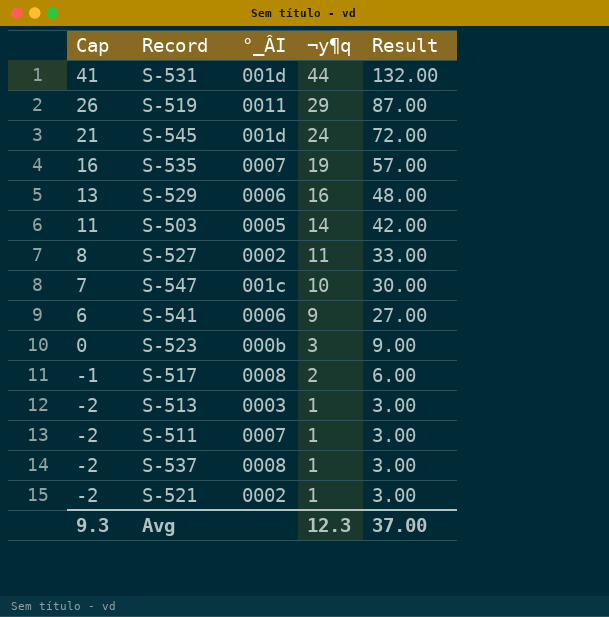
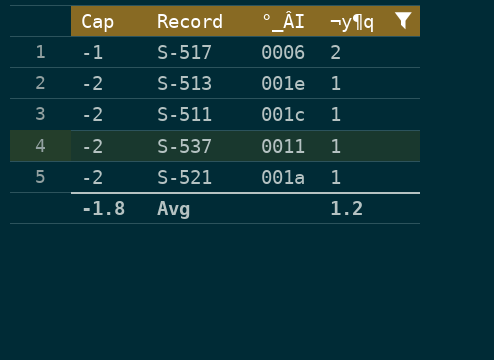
filter: none -> ¬y¶q <= 2
column Result | formula: [¬y¶q] * 3 -> none
S-517 | °_ÂI: 0008 -> 0006
S-513 | °_ÂI: 0003 -> 001e
S-511 | °_ÂI: 0007 -> 001c
S-537 | °_ÂI: 0008 -> 0011
S-521 | °_ÂI: 0002 -> 001a
Avg | Cap: 9.3 -> -1.8
Avg | ¬y¶q: 12.3 -> 1.2

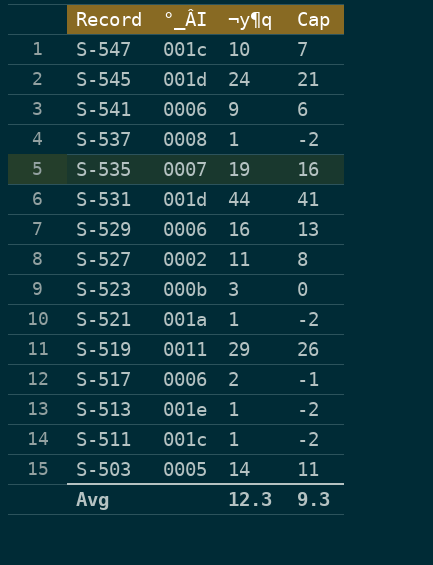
filter: ¬y¶q <= 2 -> none
row order: Cap descending -> Record descending
column Cap | position: 1 -> 4
S-537 | °_ÂI: 0011 -> 0008
Avg | ¬y¶q: 1.2 -> 12.3
Avg | Cap: -1.8 -> 9.3

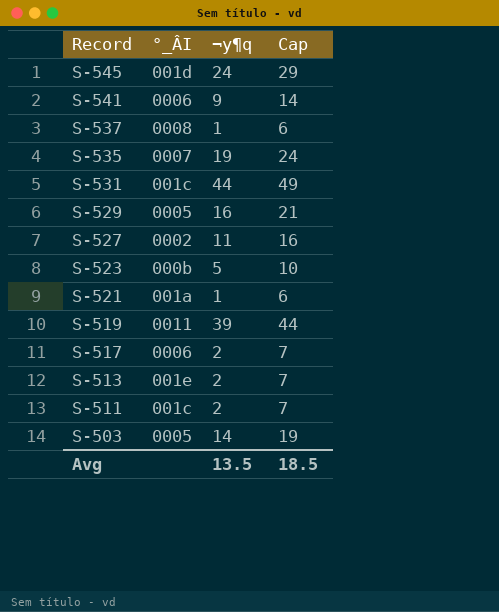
column Cap | formula: [¬y¶q] - 3 -> [¬y¶q] + 5
row S-547: 001c | 10 | 7 -> none
S-531 | °_ÂI: 001d -> 001c
S-529 | °_ÂI: 0006 -> 0005
S-523 | ¬y¶q: 3 -> 5
S-519 | ¬y¶q: 29 -> 39
S-513 | ¬y¶q: 1 -> 2
S-511 | ¬y¶q: 1 -> 2
Avg | ¬y¶q: 12.3 -> 13.5
Avg | Cap: 9.3 -> 18.5

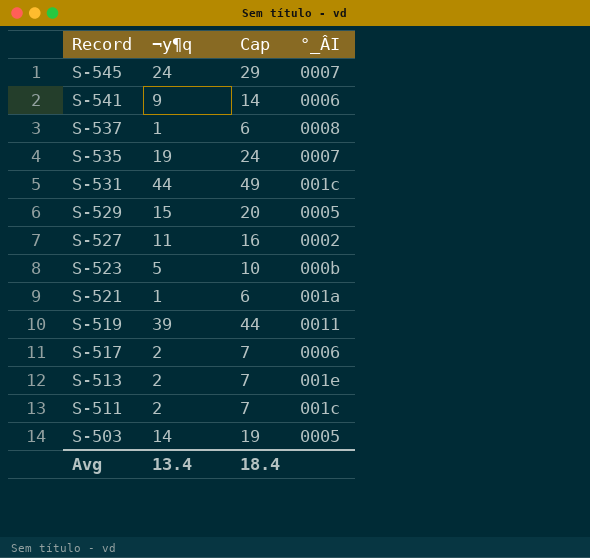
column °_ÂI | position: 2 -> 4
S-545 | °_ÂI: 001d -> 0007
S-529 | ¬y¶q: 16 -> 15
S-529 | Cap: 21 -> 20
Avg | ¬y¶q: 13.5 -> 13.4
Avg | Cap: 18.5 -> 18.4

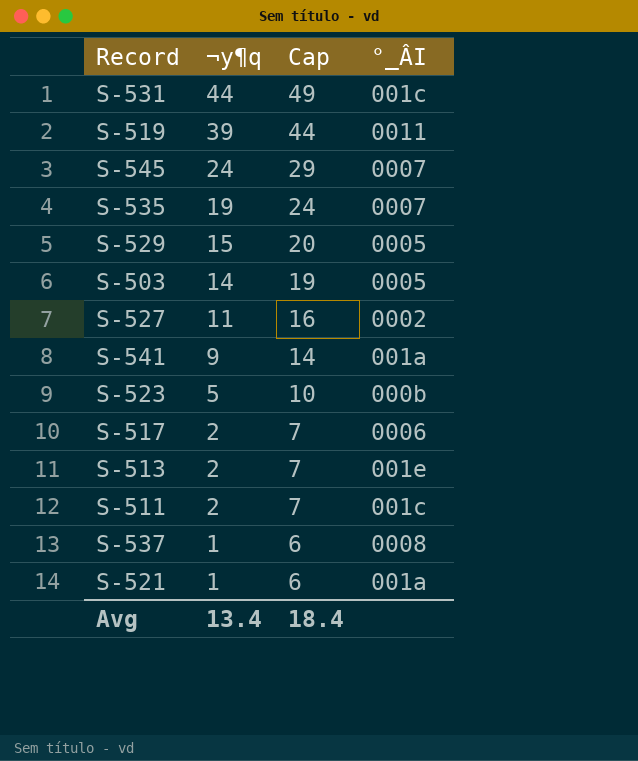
row order: Record descending -> ¬y¶q descending
S-541 | °_ÂI: 0006 -> 001a

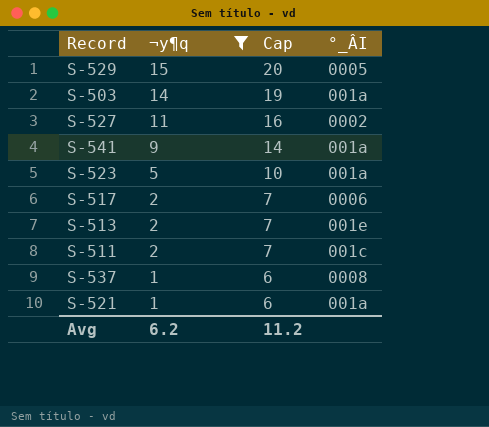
filter: none -> ¬y¶q <= 15
S-503 | °_ÂI: 0005 -> 001a
S-523 | °_ÂI: 000b -> 001a
Avg | ¬y¶q: 13.4 -> 6.2
Avg | Cap: 18.4 -> 11.2

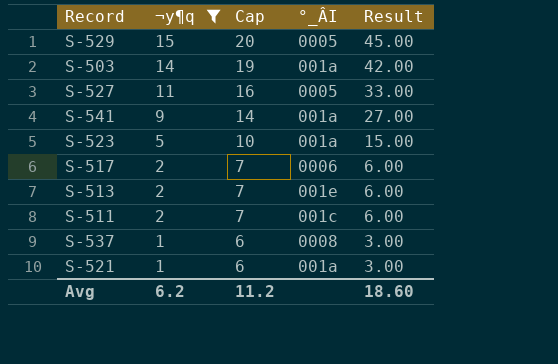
column Result | formula: none -> [¬y¶q] * 3
S-527 | °_ÂI: 0002 -> 0005

